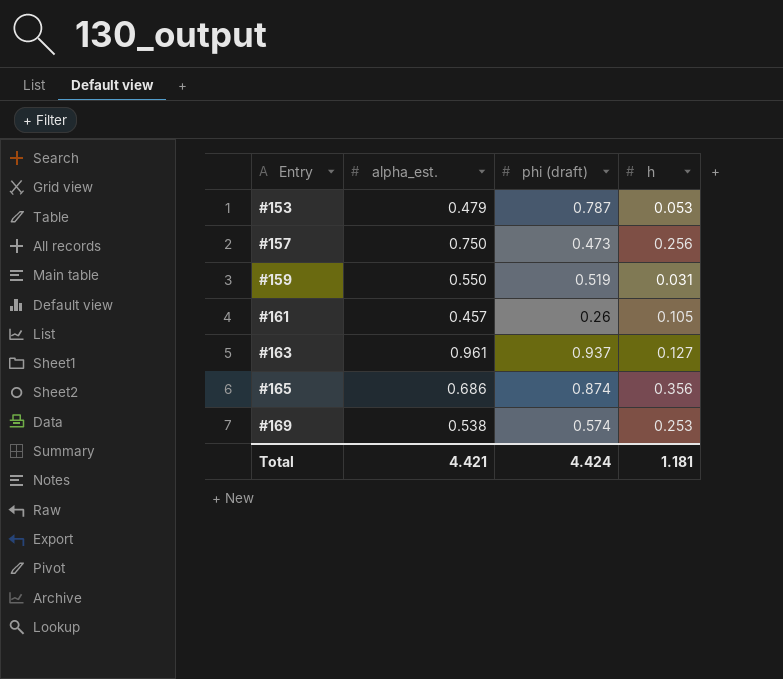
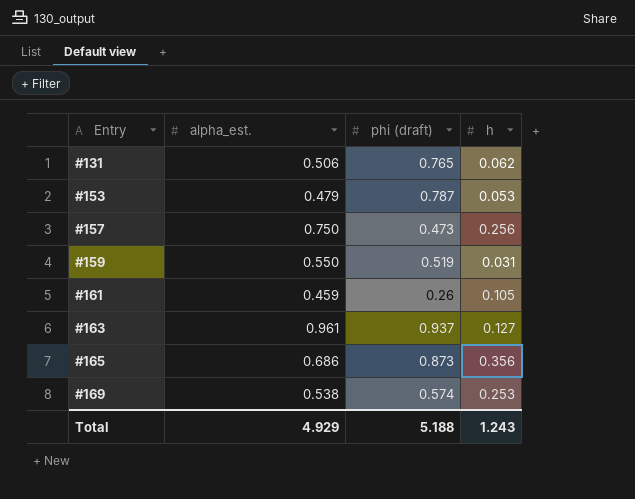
row #131: none -> 0.506 | 0.765 | 0.062
#161 | alpha_est.: 0.457 -> 0.459
#165 | phi (draft): 0.874 -> 0.873
Total | alpha_est.: 4.421 -> 4.929
Total | phi (draft): 4.424 -> 5.188
Total | h: 1.181 -> 1.243

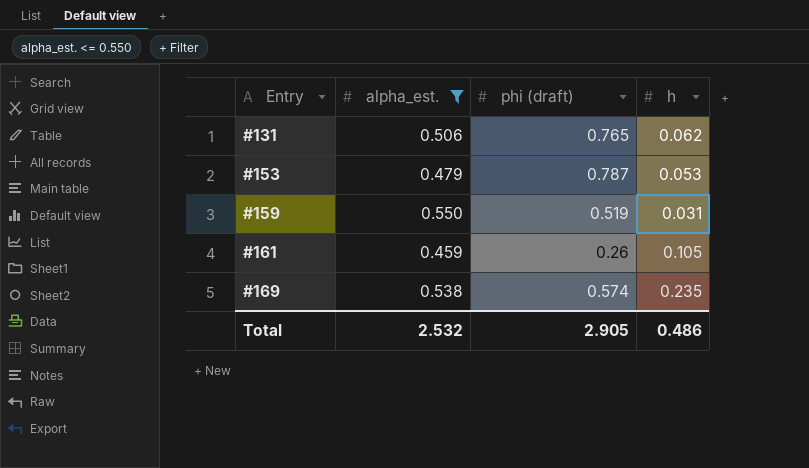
filter: none -> alpha_est. <= 0.550
#169 | h: 0.253 -> 0.235
Total | alpha_est.: 4.929 -> 2.532
Total | phi (draft): 5.188 -> 2.905
Total | h: 1.243 -> 0.486

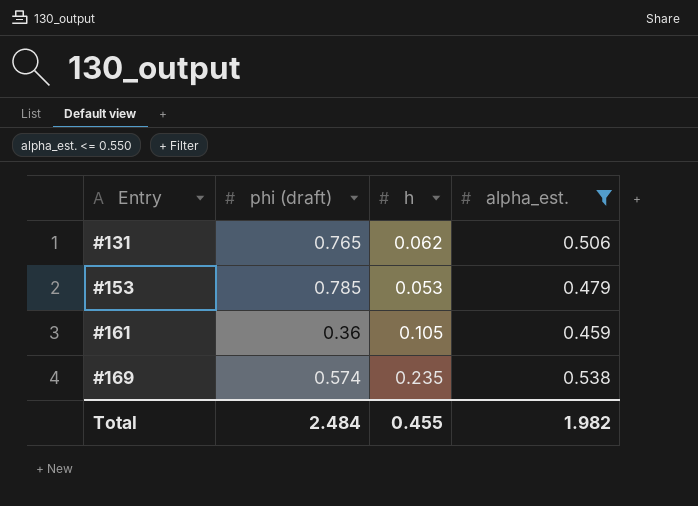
column alpha_est. | position: 2 -> 4
row #159: 0.550 | 0.519 | 0.031 -> none
#153 | phi (draft): 0.787 -> 0.785
#161 | phi (draft): 0.26 -> 0.36
Total | phi (draft): 2.905 -> 2.484
Total | h: 0.486 -> 0.455
Total | alpha_est.: 2.532 -> 1.982

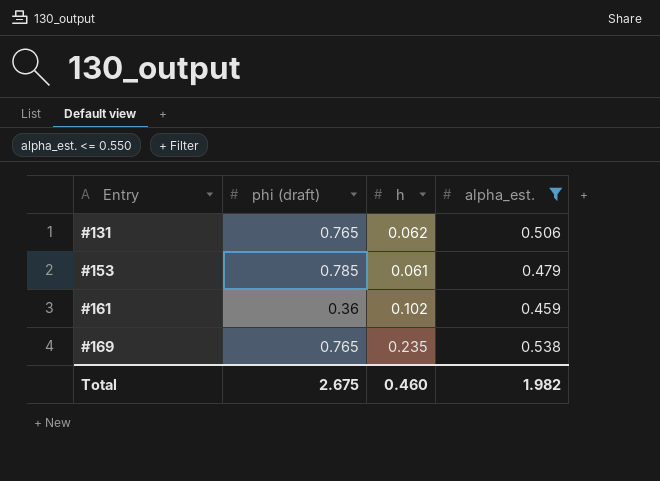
#153 | h: 0.053 -> 0.061
#161 | h: 0.105 -> 0.102
#169 | phi (draft): 0.574 -> 0.765
Total | phi (draft): 2.484 -> 2.675
Total | h: 0.455 -> 0.460

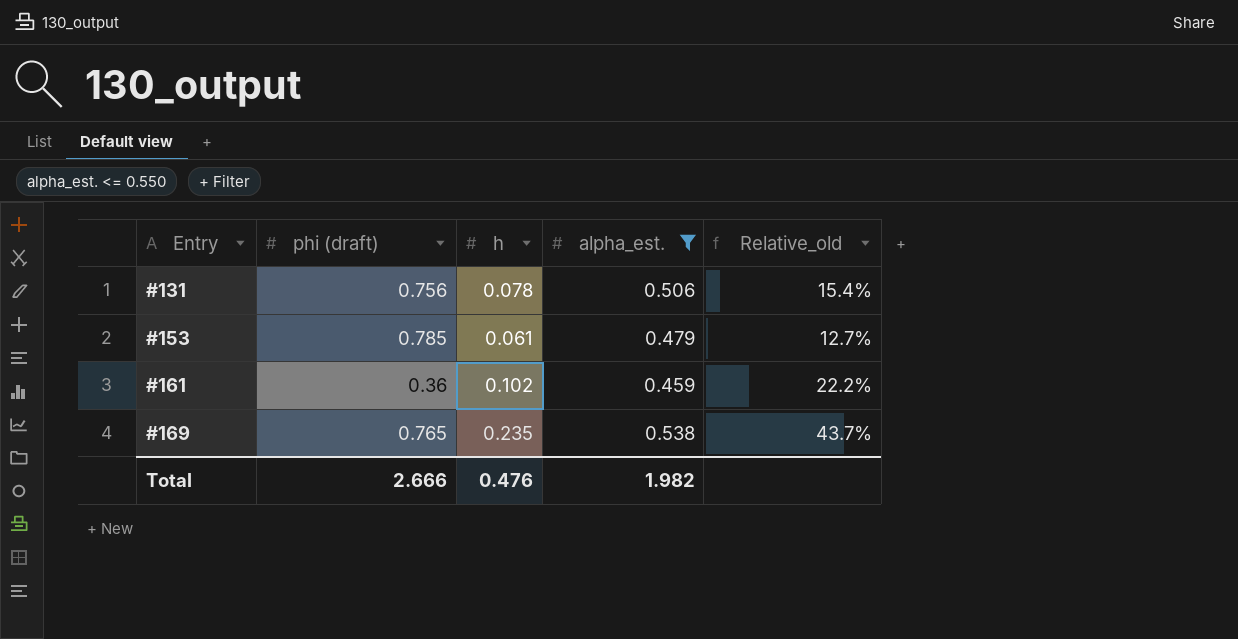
column Relative_old | formula: none -> [h] / [alpha_est.]
#131 | phi (draft): 0.765 -> 0.756
#131 | h: 0.062 -> 0.078
Total | phi (draft): 2.675 -> 2.666
Total | h: 0.460 -> 0.476

